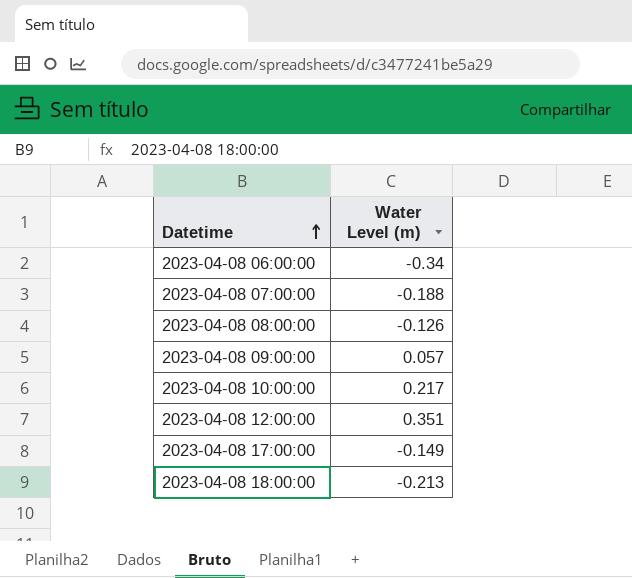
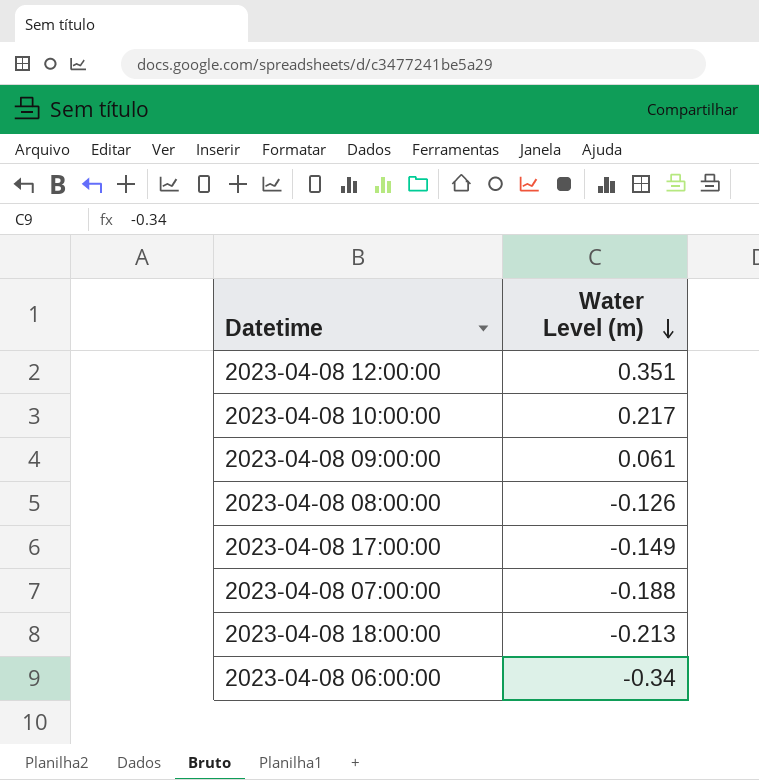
row order: Datetime ascending -> Water Level (m) descending
2023-04-08 09:00:00 | Water Level (m): 0.057 -> 0.061

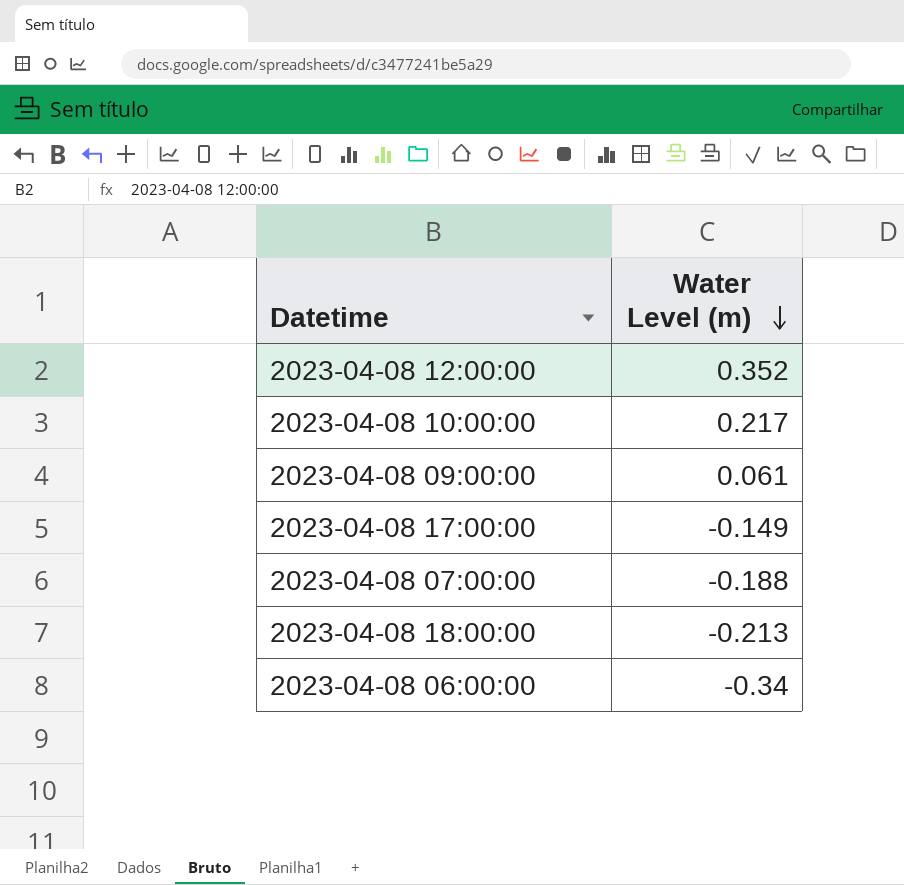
row 2023-04-08 08:00:00: -0.126 -> none
2023-04-08 12:00:00 | Water Level (m): 0.351 -> 0.352

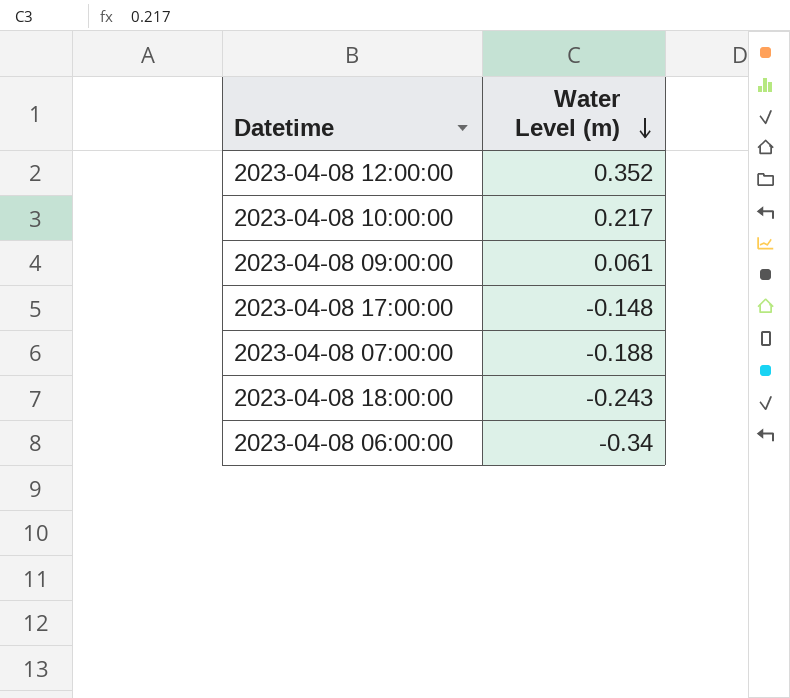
2023-04-08 17:00:00 | Water Level (m): -0.149 -> -0.148
2023-04-08 18:00:00 | Water Level (m): -0.213 -> -0.243

